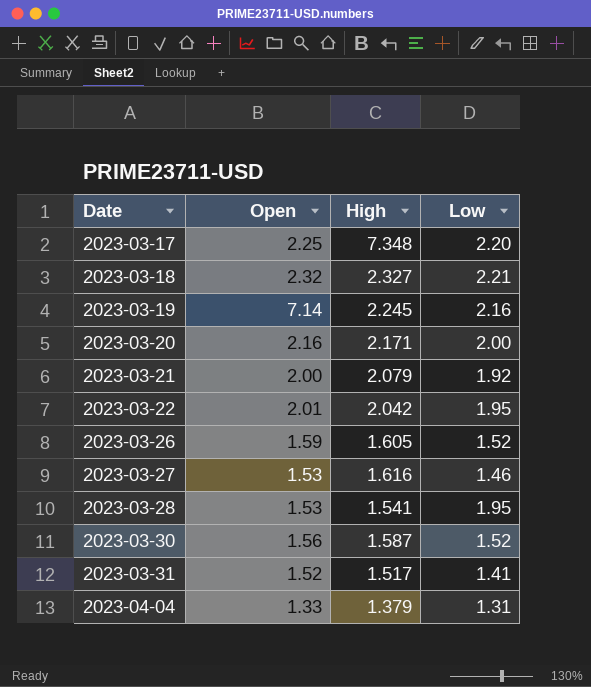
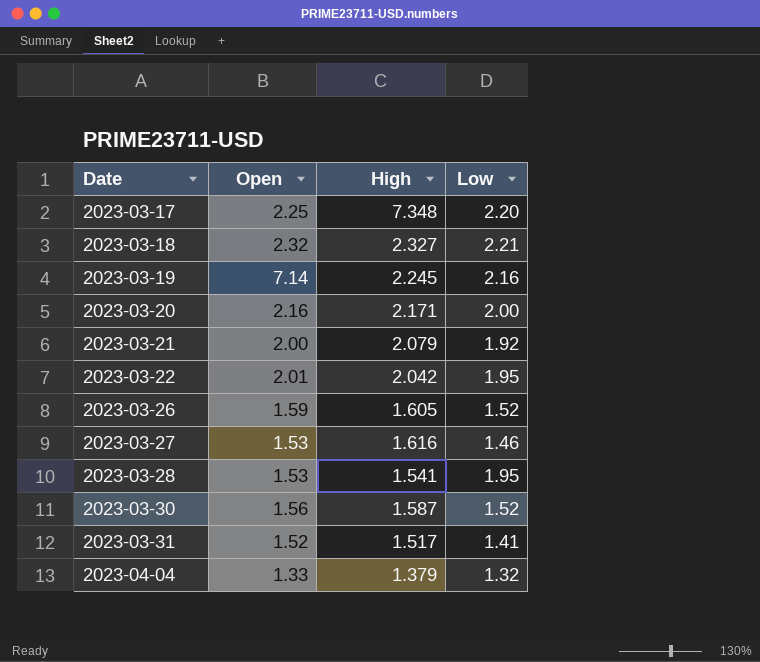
2023-04-04 | Low: 1.31 -> 1.32

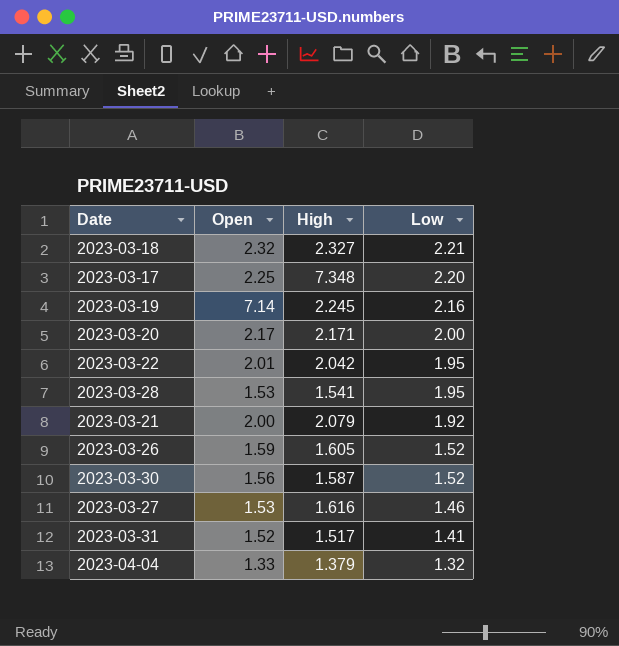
row order: Date ascending -> Low descending
2023-03-20 | Open: 2.16 -> 2.17

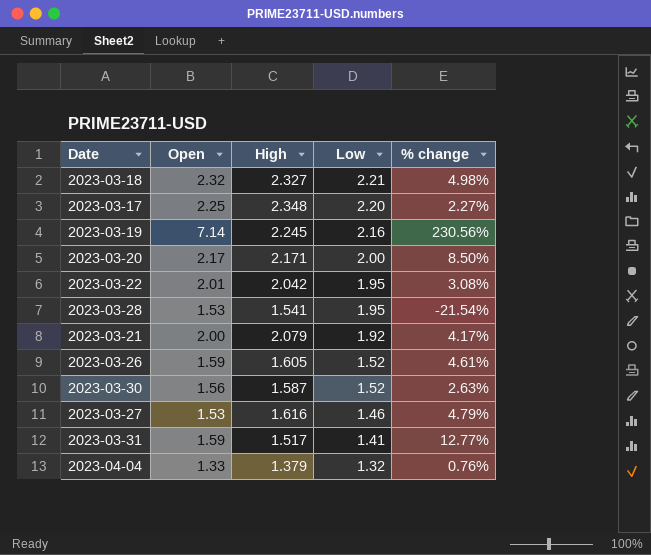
column % change | formula: none -> ([Open] - [Low]) / [Low]
2023-03-17 | High: 7.348 -> 2.348
2023-03-31 | Open: 1.52 -> 1.59

